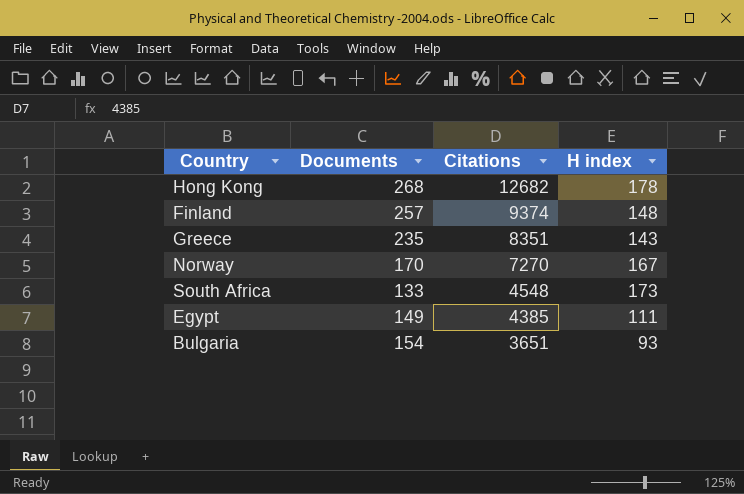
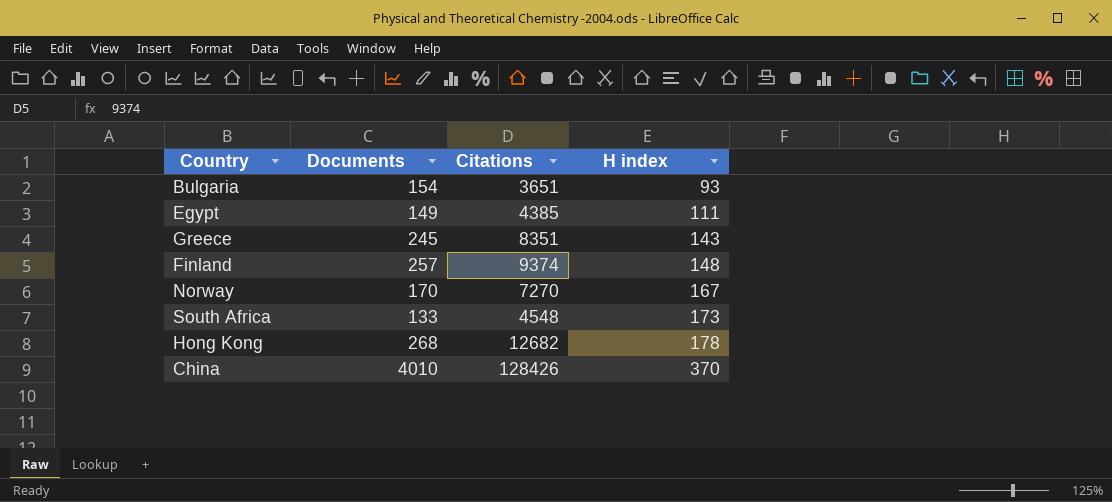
row order: Citations descending -> H index ascending
Greece | Documents: 235 -> 245
row China: none -> 4010 | 128426 | 370

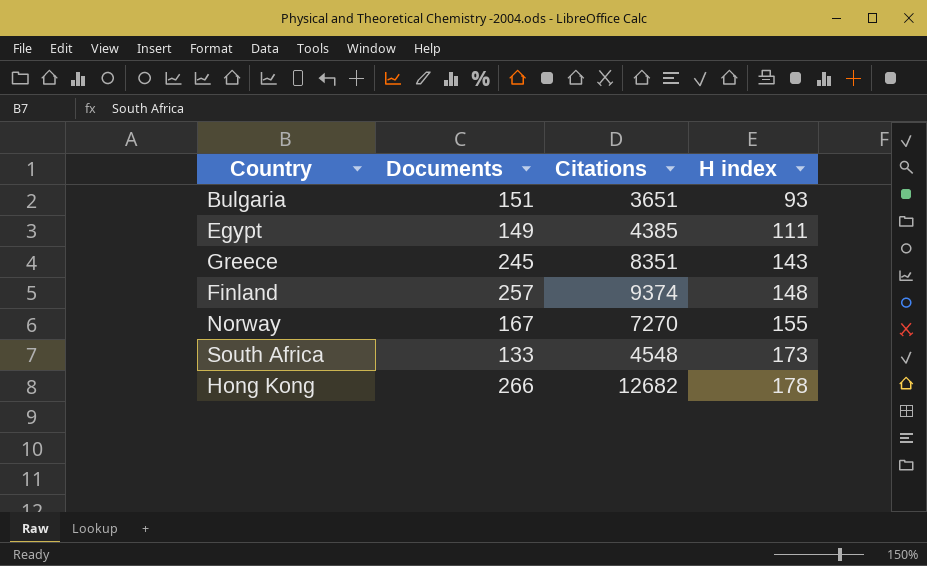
row China: 4010 | 128426 | 370 -> none
Bulgaria | Documents: 154 -> 151
Norway | Documents: 170 -> 167
Norway | H index: 167 -> 155
Hong Kong | Documents: 268 -> 266

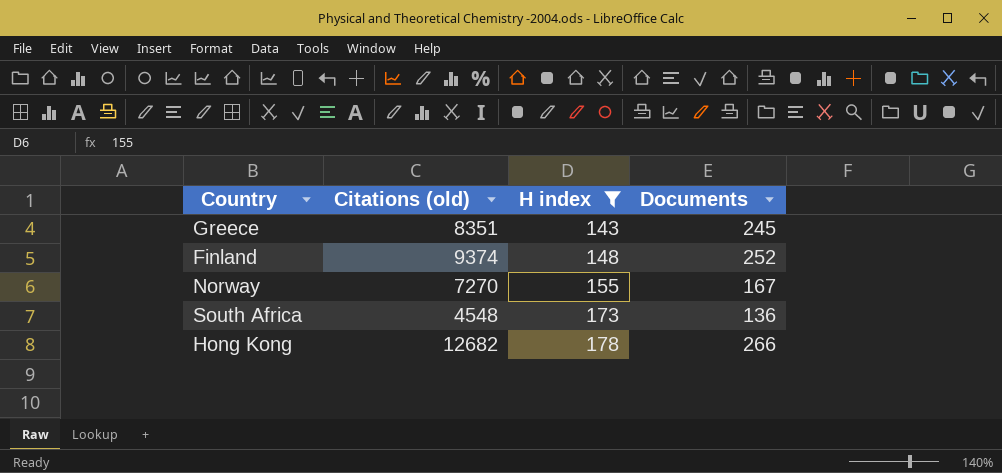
filter: none -> H index >= 143
column name: Citations -> Citations (old)
column Documents | position: 2 -> 4
Finland | Documents: 257 -> 252
South Africa | Documents: 133 -> 136

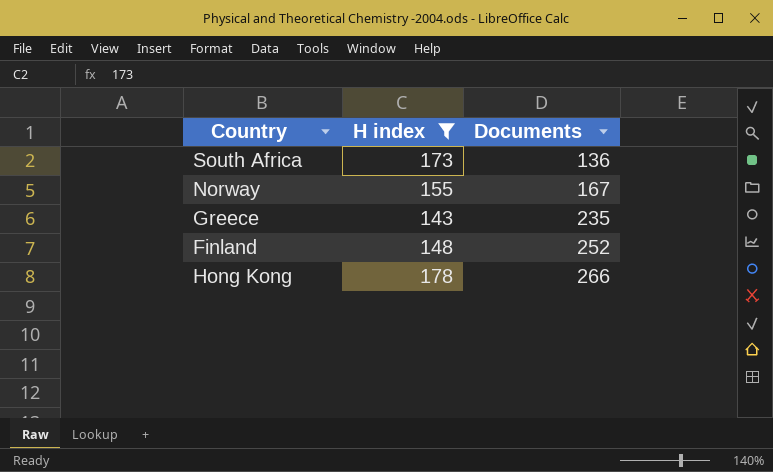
row order: H index ascending -> Documents ascending
column Citations (old) | position: 2 -> none
Greece | Documents: 245 -> 235

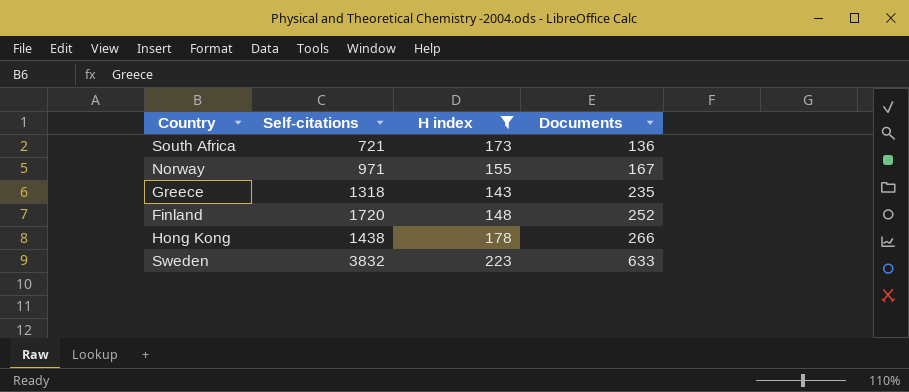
column Self-citations | position: none -> 2
row Sweden: none -> 3832 | 223 | 633

